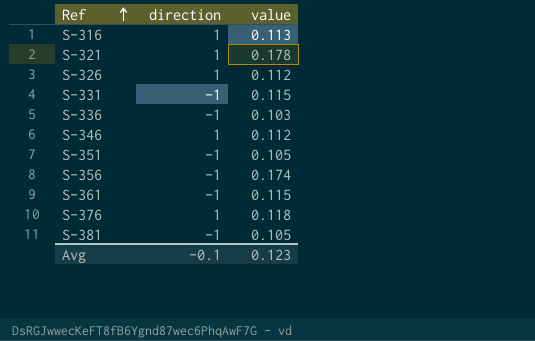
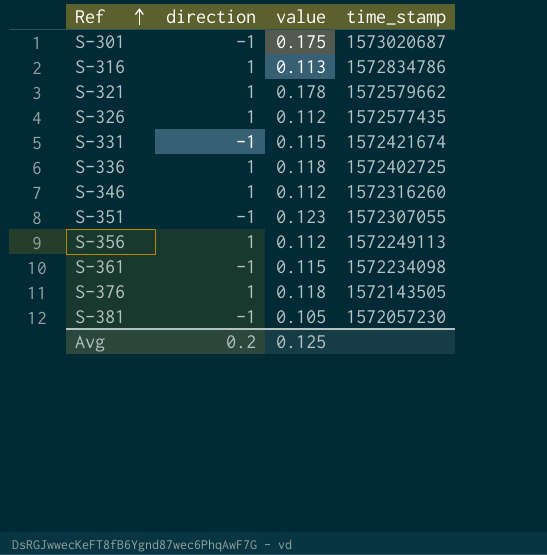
column time_stamp | position: none -> 4
row S-301: none -> -1 | 0.175 | 1573020687
S-336 | direction: -1 -> 1
S-336 | value: 0.103 -> 0.118
S-351 | value: 0.105 -> 0.123
S-356 | direction: -1 -> 1
S-356 | value: 0.174 -> 0.112
Avg | direction: -0.1 -> 0.2
Avg | value: 0.123 -> 0.125

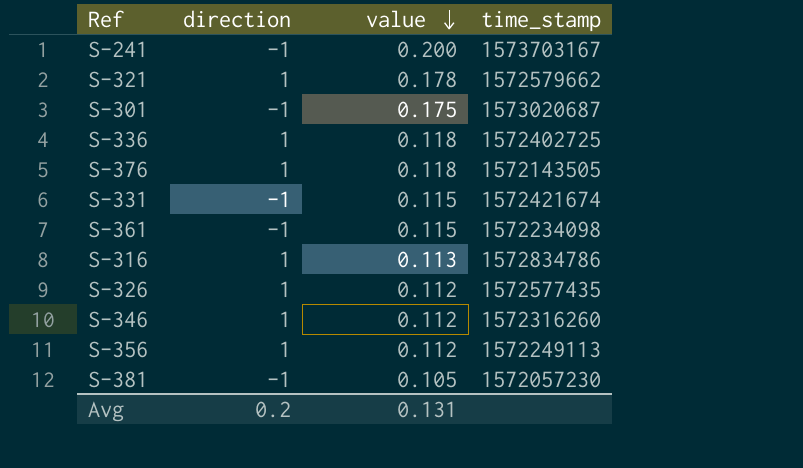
row order: Ref ascending -> value descending
row S-351: -1 | 0.123 | 1572307055 -> none
row S-241: none -> -1 | 0.200 | 1573703167
Avg | value: 0.125 -> 0.131

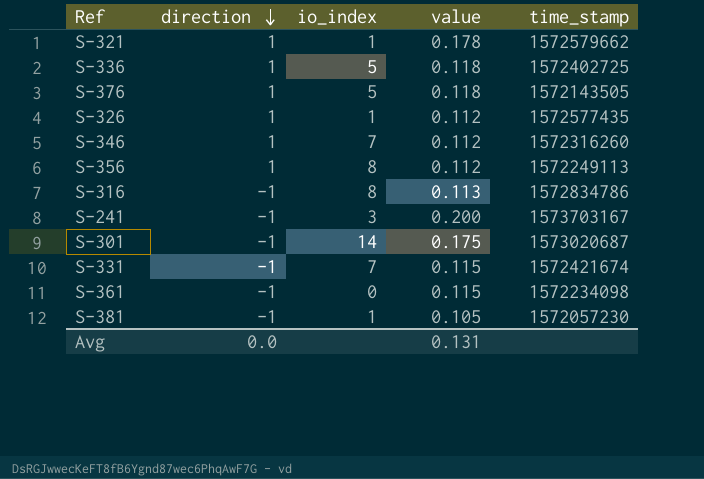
row order: value descending -> direction descending
column io_index | position: none -> 3
S-316 | direction: 1 -> -1
Avg | direction: 0.2 -> 0.0

